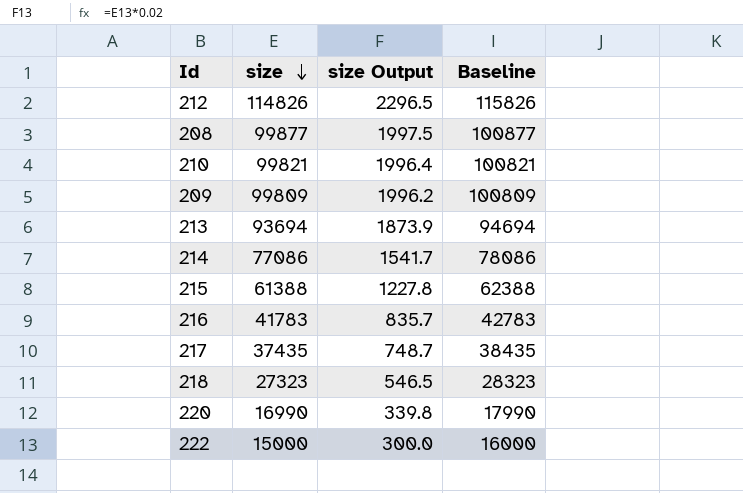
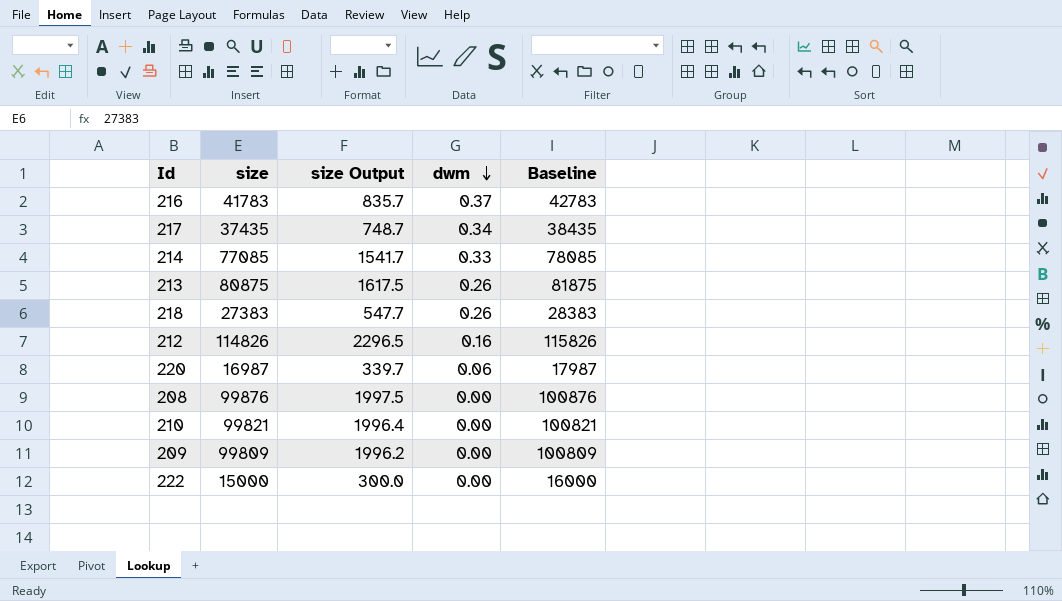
row order: size descending -> dwm descending
column dwm | position: none -> 4
row 215: 61388 | 1227.8 | 62388 -> none
214 | size: 77086 -> 77085
214 | Baseline: 78086 -> 78085
213 | size: 93694 -> 80875
213 | size Output: 1873.9 -> 1617.5
213 | Baseline: 94694 -> 81875
218 | size: 27323 -> 27383
218 | size Output: 546.5 -> 547.7
218 | Baseline: 28323 -> 28383
220 | size: 16990 -> 16987
220 | size Output: 339.8 -> 339.7
220 | Baseline: 17990 -> 17987
208 | size: 99877 -> 99876
208 | Baseline: 100877 -> 100876

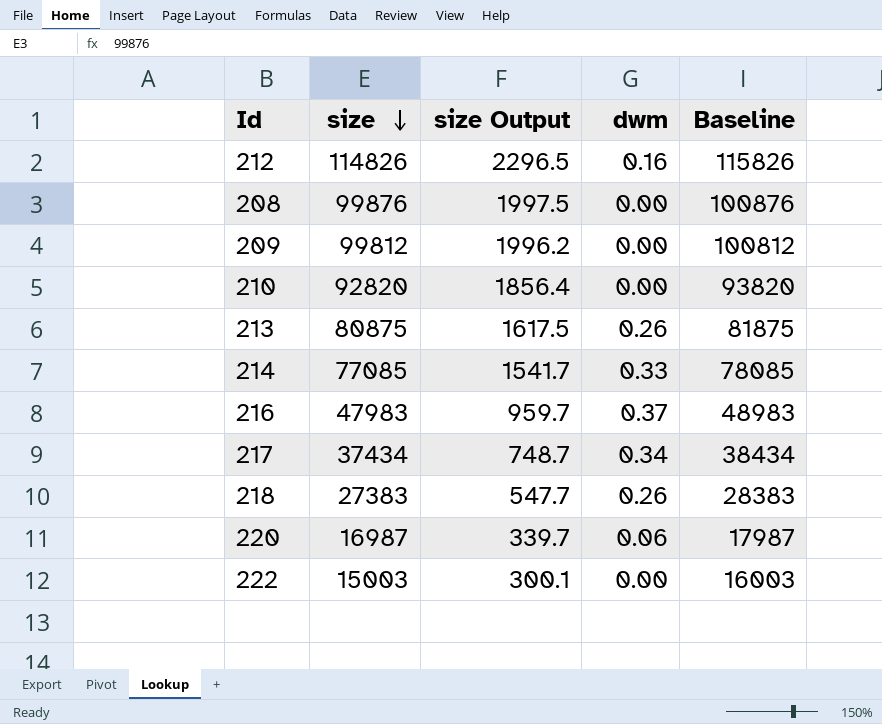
row order: dwm descending -> size descending
209 | size: 99809 -> 99812
209 | Baseline: 100809 -> 100812
210 | size: 99821 -> 92820
210 | size Output: 1996.4 -> 1856.4
210 | Baseline: 100821 -> 93820
216 | size: 41783 -> 47983
216 | size Output: 835.7 -> 959.7
216 | Baseline: 42783 -> 48983
217 | size: 37435 -> 37434
217 | Baseline: 38435 -> 38434
222 | size: 15000 -> 15003
222 | size Output: 300.0 -> 300.1
222 | Baseline: 16000 -> 16003

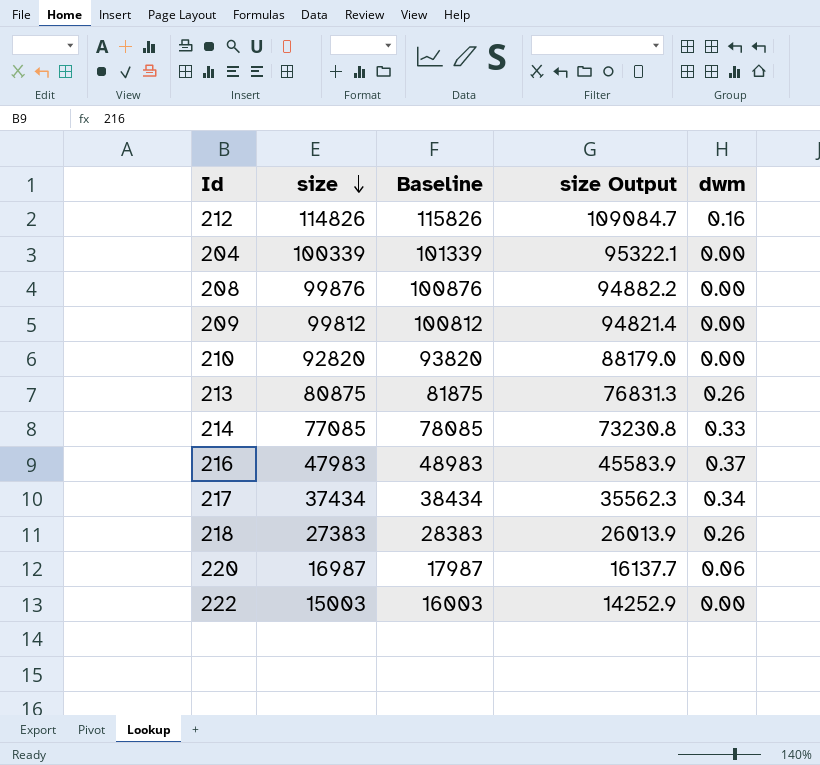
column Baseline | position: 5 -> 3
column size Output | formula: [size] * 0.02 -> [size] * 0.95
row 204: none -> 100339 | 101339 | 95322.1 | 0.00

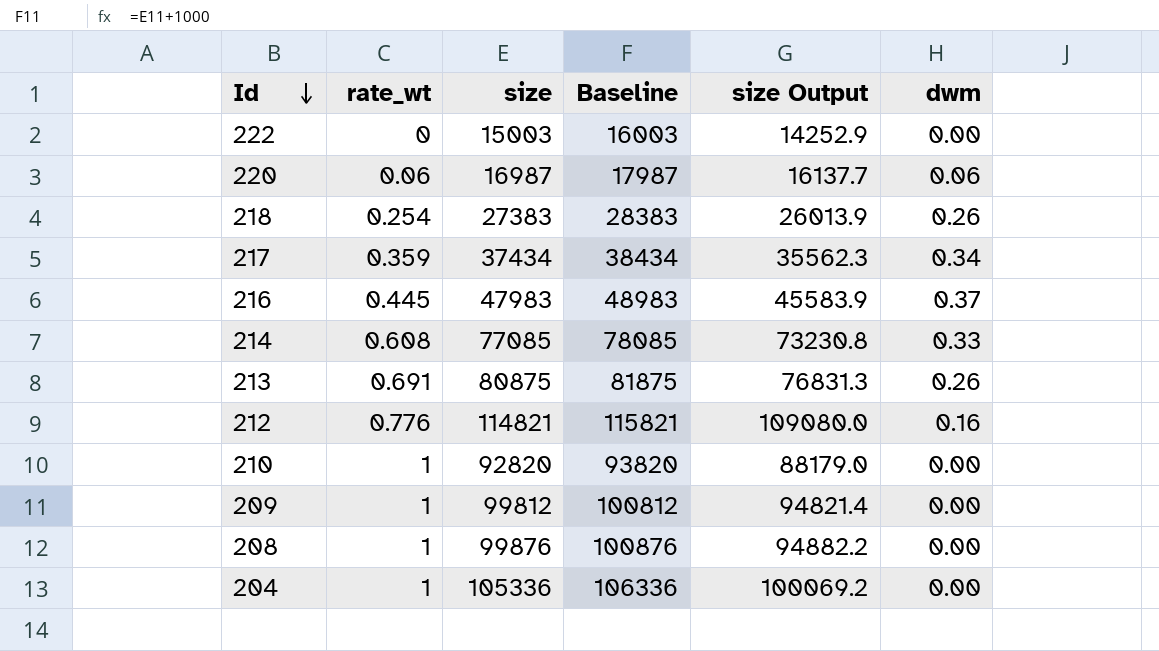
row order: size descending -> Id descending
column rate_wt | position: none -> 2
212 | size: 114826 -> 114821
212 | Baseline: 115826 -> 115821
212 | size Output: 109084.7 -> 109080.0
204 | size: 100339 -> 105336
204 | Baseline: 101339 -> 106336
204 | size Output: 95322.1 -> 100069.2

